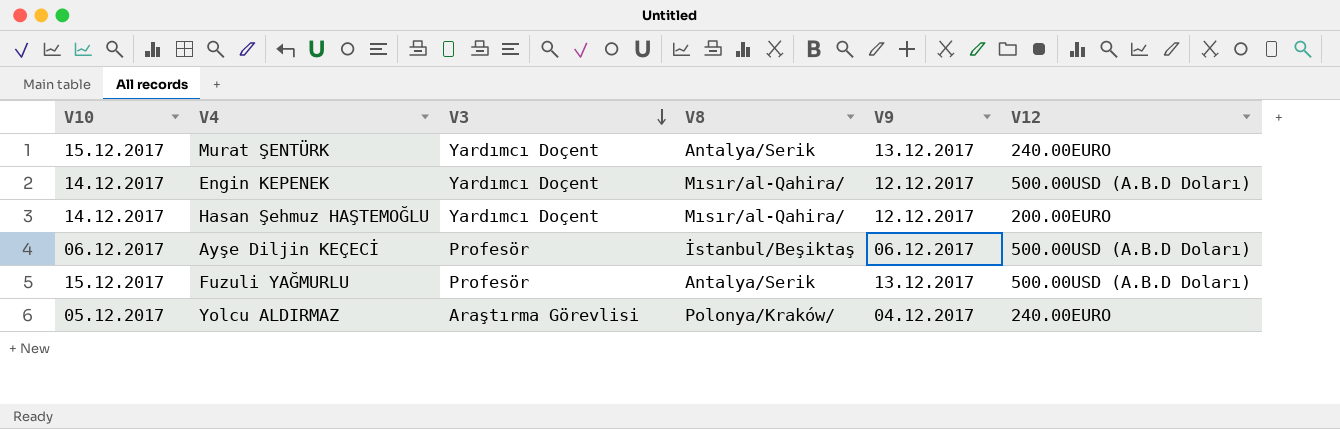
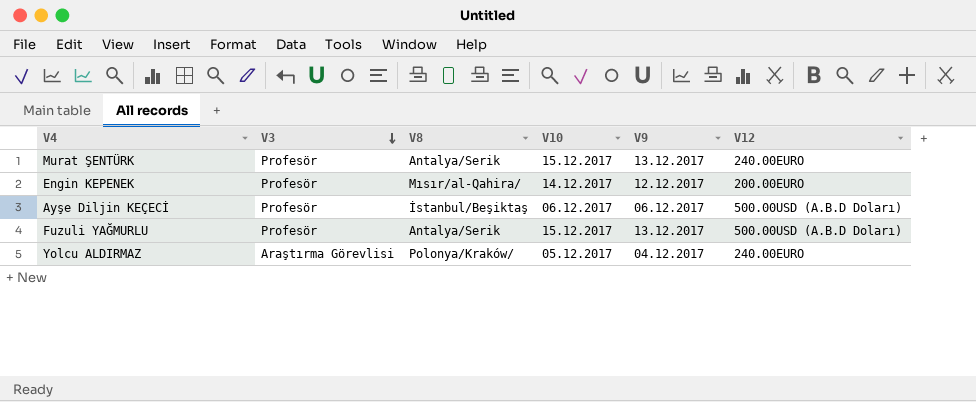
column V10 | position: 1 -> 4
row Hasan Şehmuz HAŞTEMOĞLU: 14.12.2017 | Yardımcı Doçent | Mısır/al-Qahira/ | 12.12.2017 | 200.00EURO -> none
Murat ŞENTÜRK | V3: Yardımcı Doçent -> Profesör
Engin KEPENEK | V3: Yardımcı Doçent -> Profesör
Engin KEPENEK | V12: 500.00USD (A.B.D Doları) -> 200.00EURO

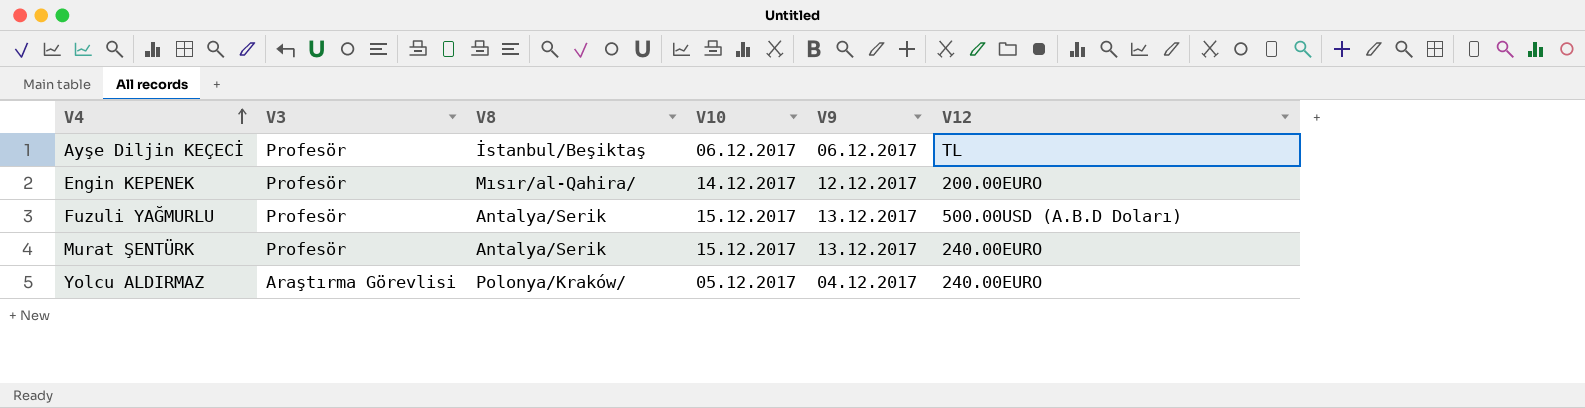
row order: V3 descending -> V4 ascending
Ayşe Diljin KEÇECİ | V12: 500.00USD (A.B.D Doları) -> TL

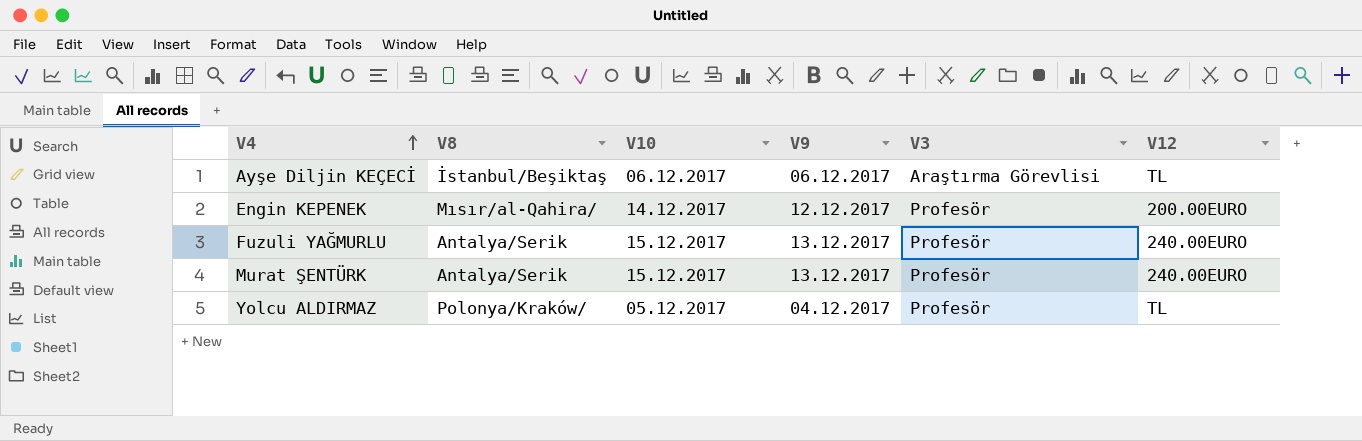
column V3 | position: 2 -> 5
Ayşe Diljin KEÇECİ | V3: Profesör -> Araştırma Görevlisi
Fuzuli YAĞMURLU | V12: 500.00USD (A.B.D Doları) -> 240.00EURO
Yolcu ALDIRMAZ | V3: Araştırma Görevlisi -> Profesör
Yolcu ALDIRMAZ | V12: 240.00EURO -> TL

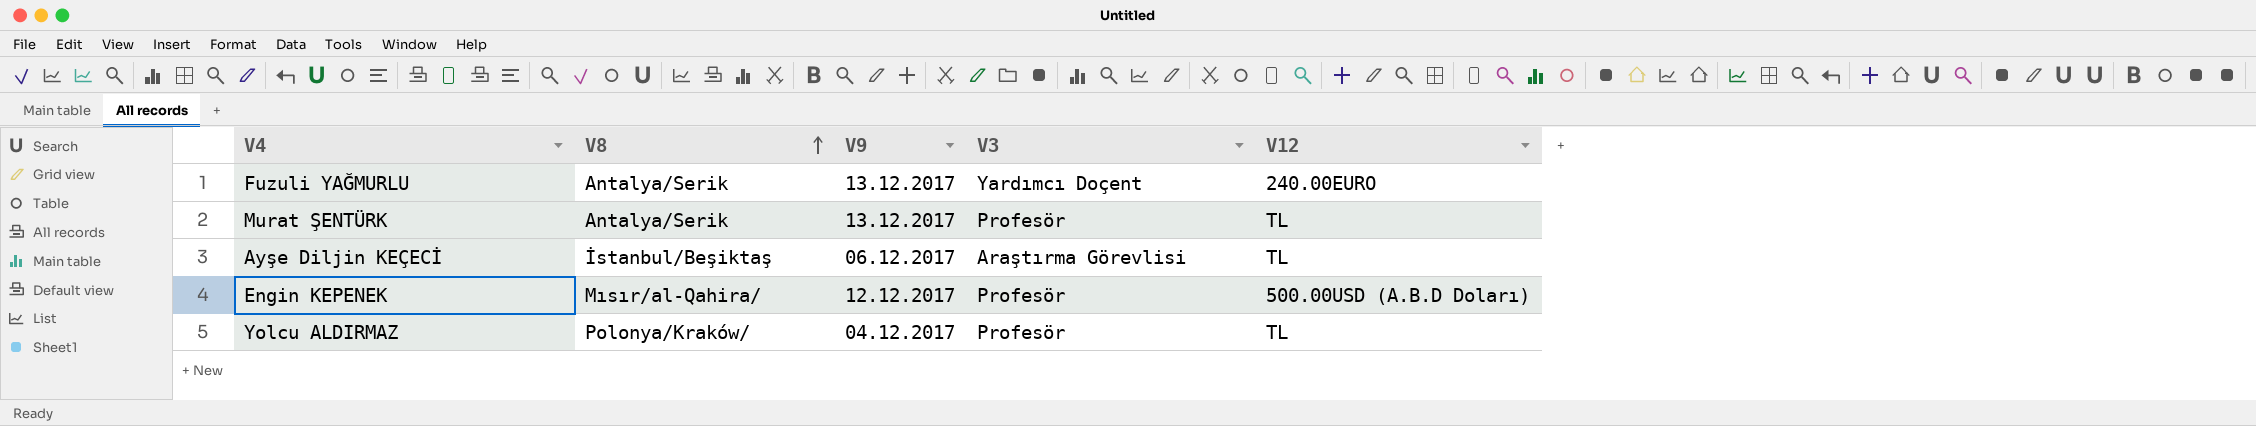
row order: V4 ascending -> V8 ascending
column V10 | position: 3 -> none
Fuzuli YAĞMURLU | V3: Profesör -> Yardımcı Doçent
Murat ŞENTÜRK | V12: 240.00EURO -> TL
Engin KEPENEK | V12: 200.00EURO -> 500.00USD (A.B.D Doları)

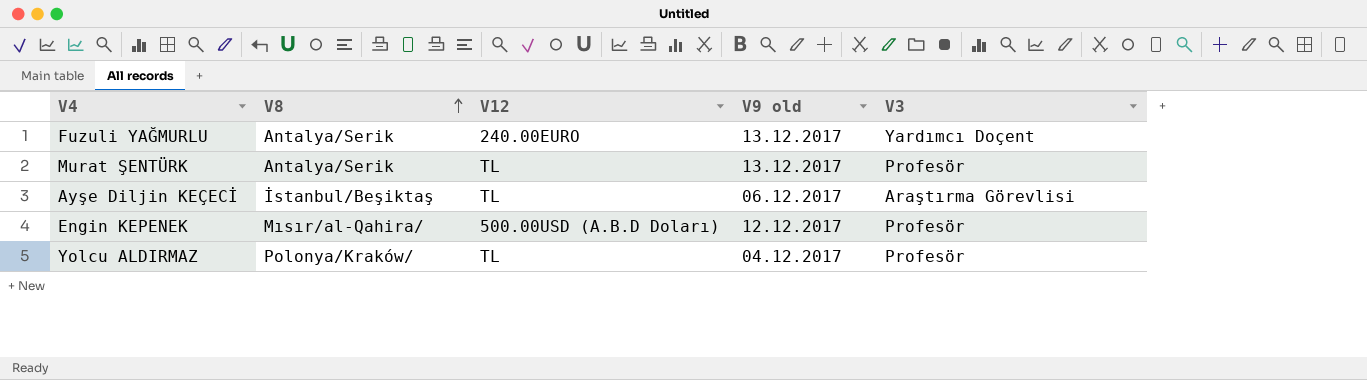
column V12 | position: 5 -> 3
column name: V9 -> V9 old

